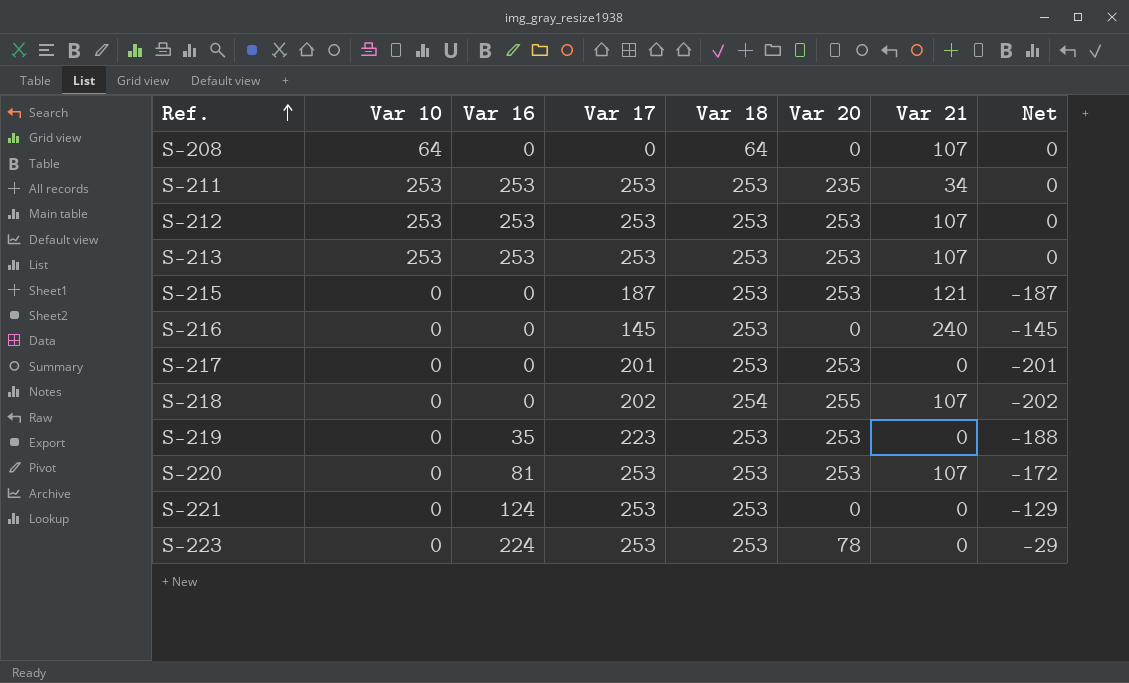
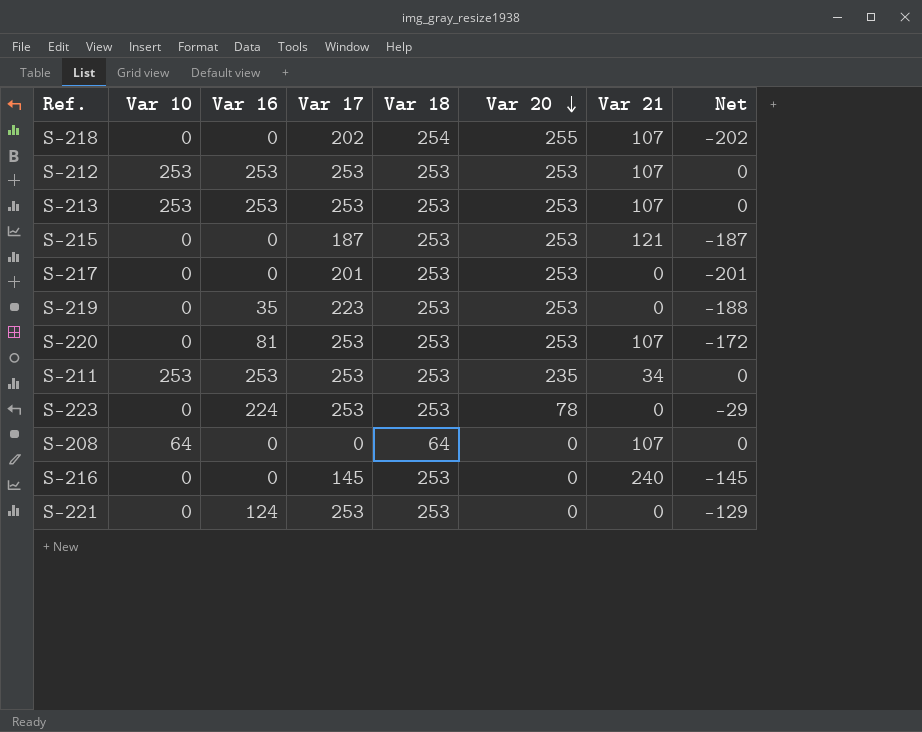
row order: Ref. ascending -> Var 20 descending

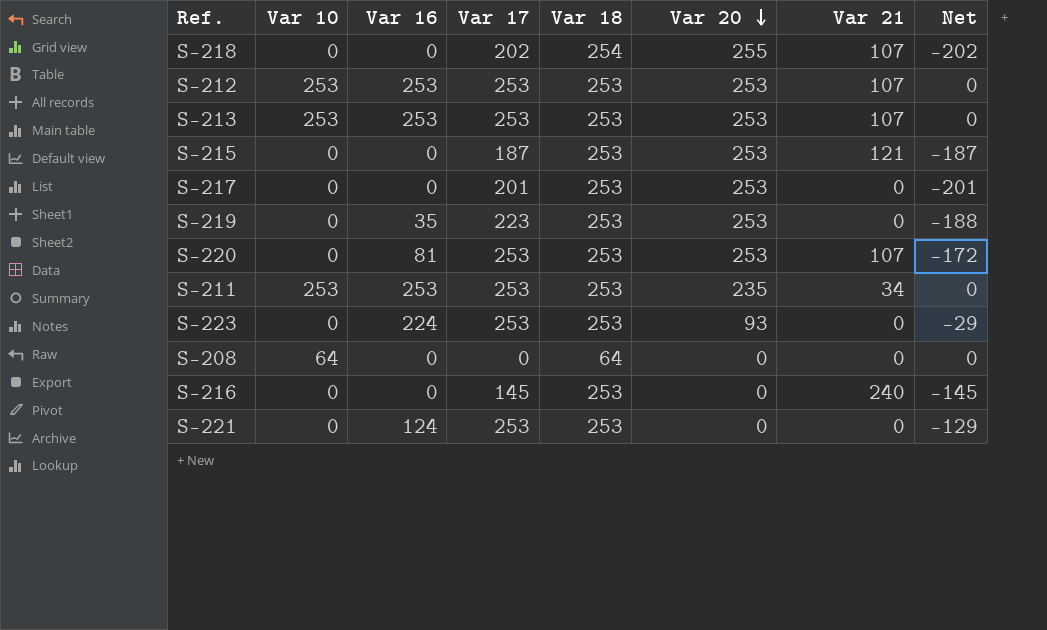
S-223 | Var 20: 78 -> 93
S-208 | Var 21: 107 -> 0

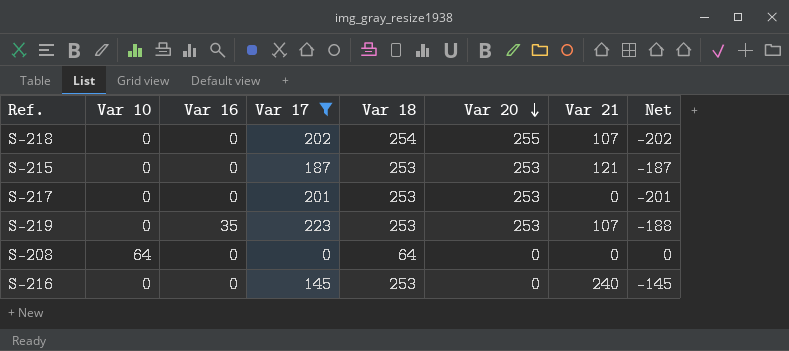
filter: none -> Var 17 != 253
S-219 | Var 21: 0 -> 107

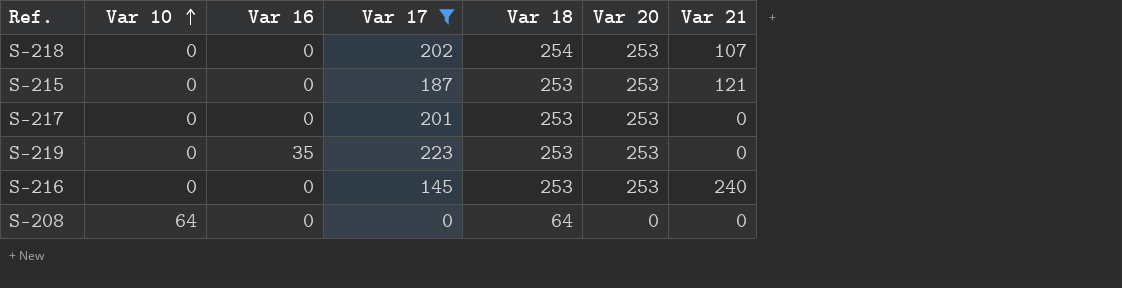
row order: Var 20 descending -> Var 10 ascending
column Net | formula: [Var 16] - [Var 17] -> none
S-218 | Var 20: 255 -> 253
S-219 | Var 21: 107 -> 0
S-216 | Var 20: 0 -> 253

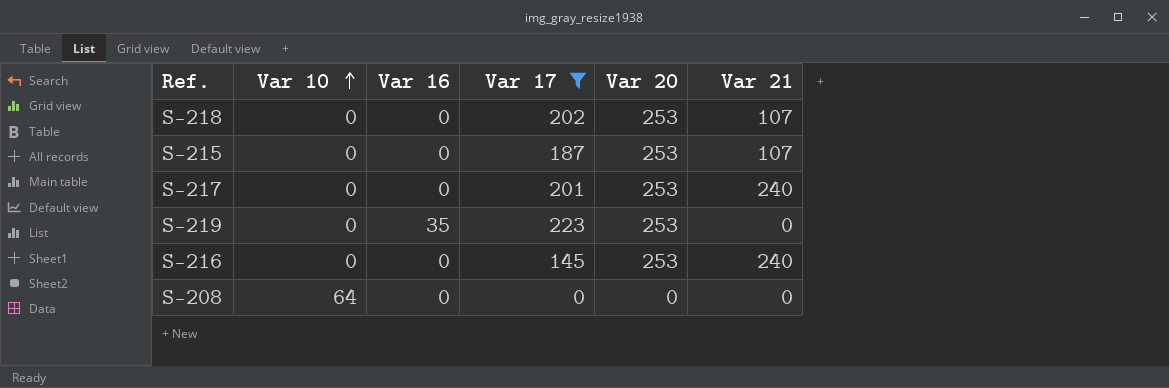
column Var 18 | position: 5 -> none
S-215 | Var 21: 121 -> 107
S-217 | Var 21: 0 -> 240

